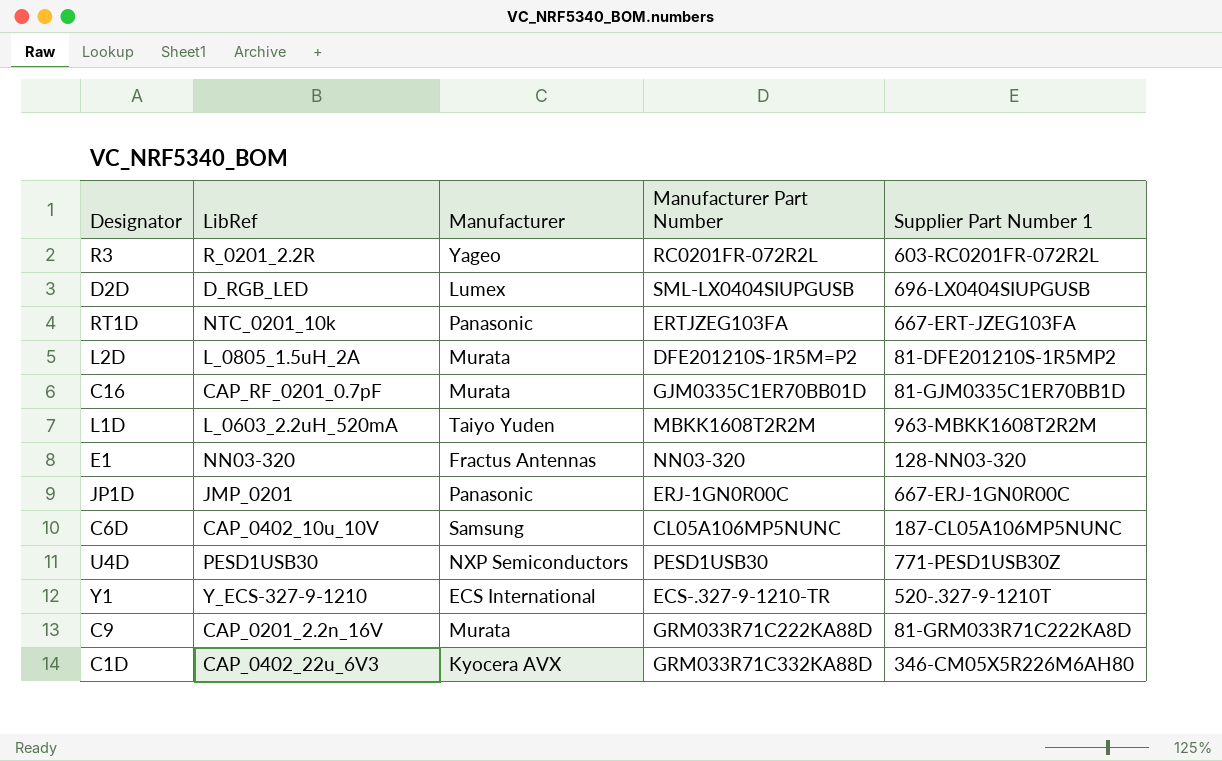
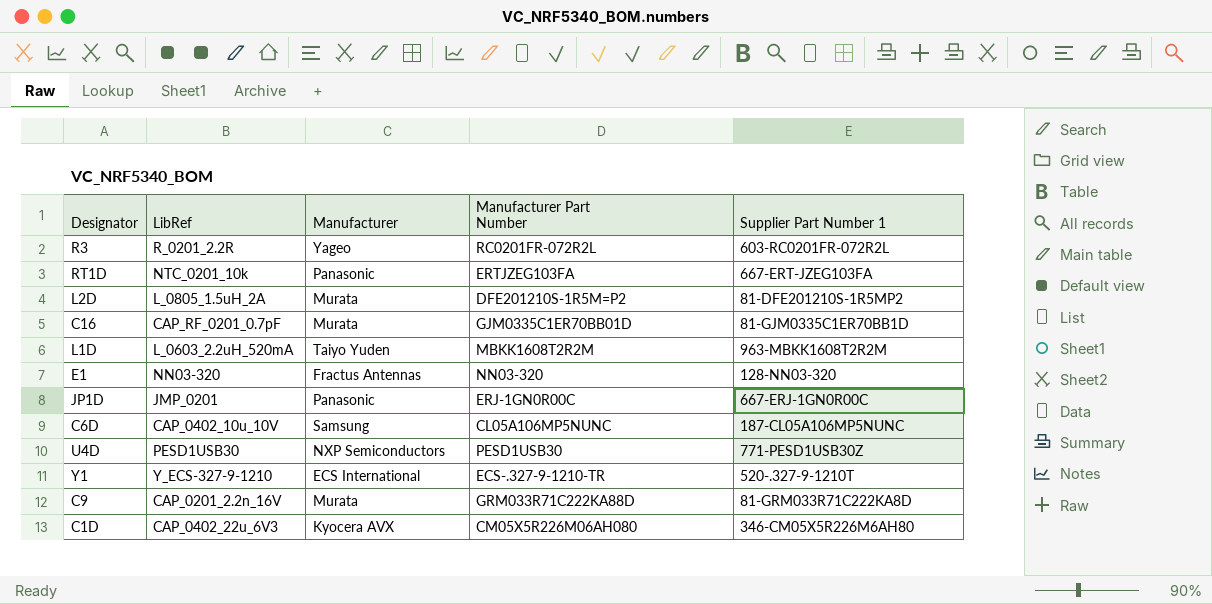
row D2D: D_RGB_LED | Lumex | SML-LX0404SIUPGUSB | 696-LX0404SIUPGUSB -> none
C1D | Manufacturer Part Number: GRM033R71C332KA88D -> CM05X5R226M06AH080

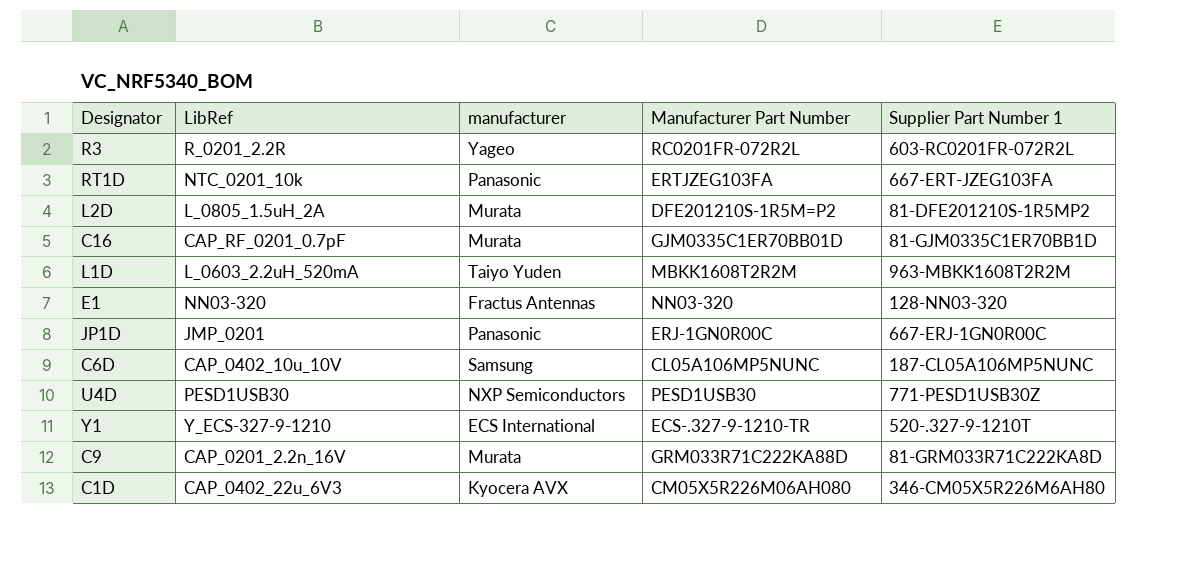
column name: Manufacturer -> manufacturer

